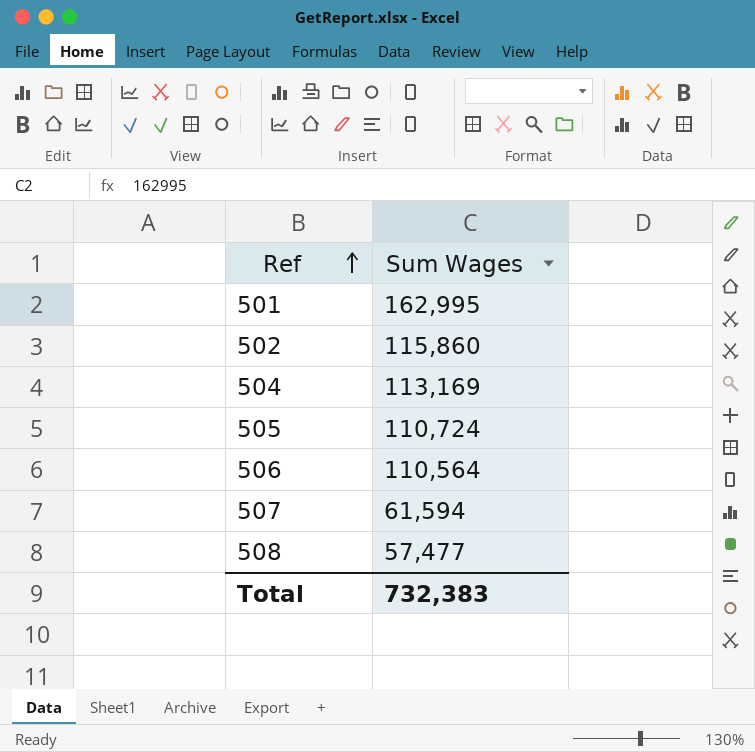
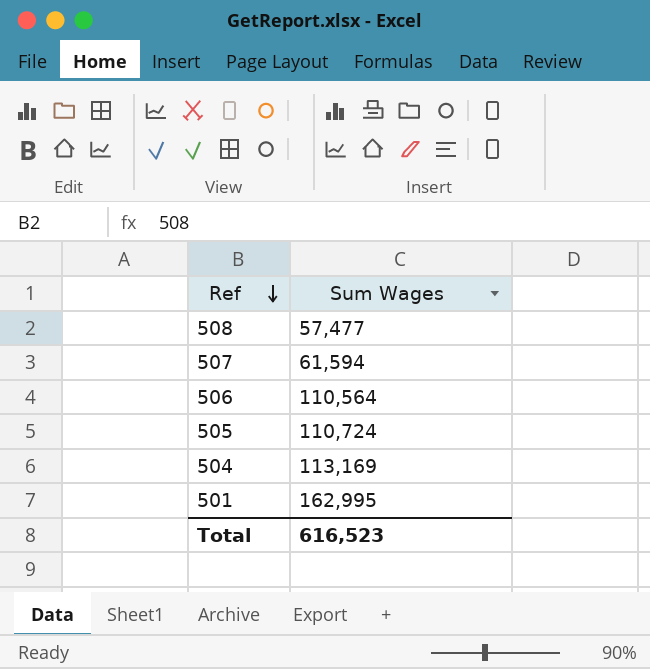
row order: Ref ascending -> Ref descending
row 502: 115,860 -> none
Total | Sum Wages: 732,383 -> 616,523

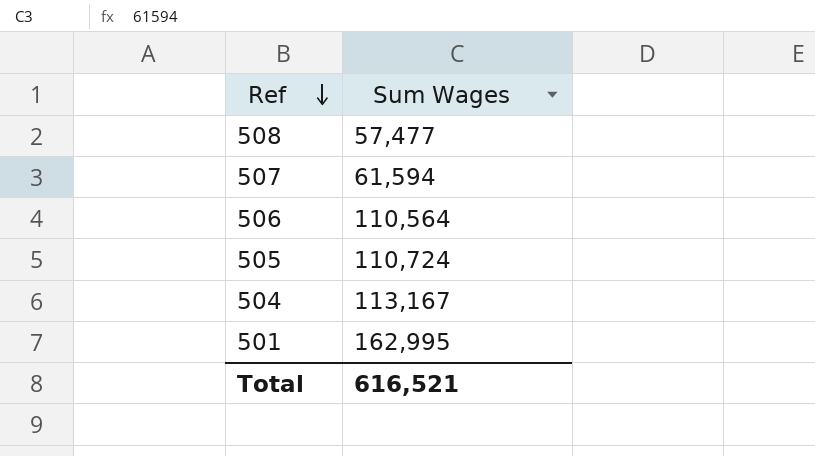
504 | Sum Wages: 113,169 -> 113,167
Total | Sum Wages: 616,523 -> 616,521

